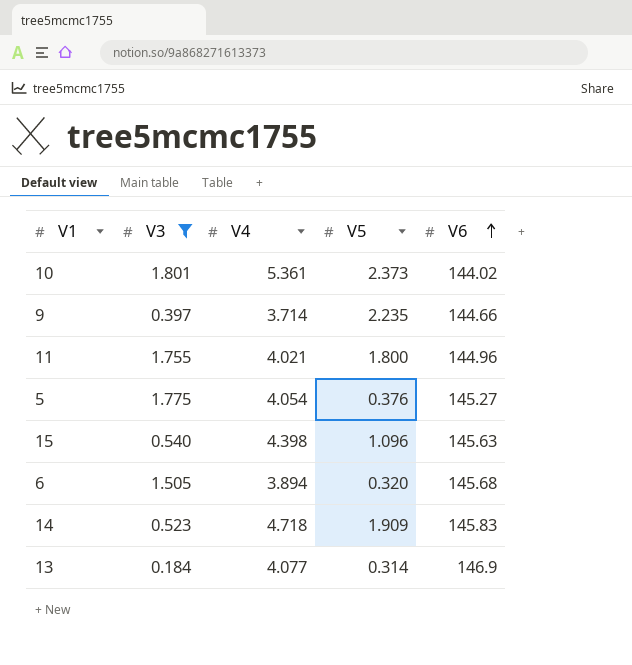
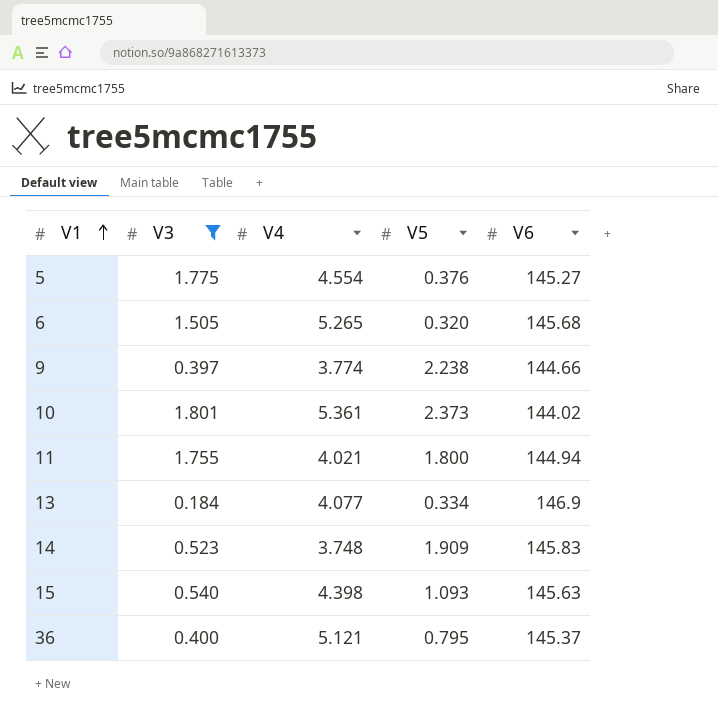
row order: V6 ascending -> V1 ascending
5 | V4: 4.054 -> 4.554
6 | V4: 3.894 -> 5.265
9 | V4: 3.714 -> 3.774
9 | V5: 2.235 -> 2.238
11 | V6: 144.96 -> 144.94
13 | V5: 0.314 -> 0.334
14 | V4: 4.718 -> 3.748
15 | V5: 1.096 -> 1.093
row 36: none -> 0.400 | 5.121 | 0.795 | 145.37

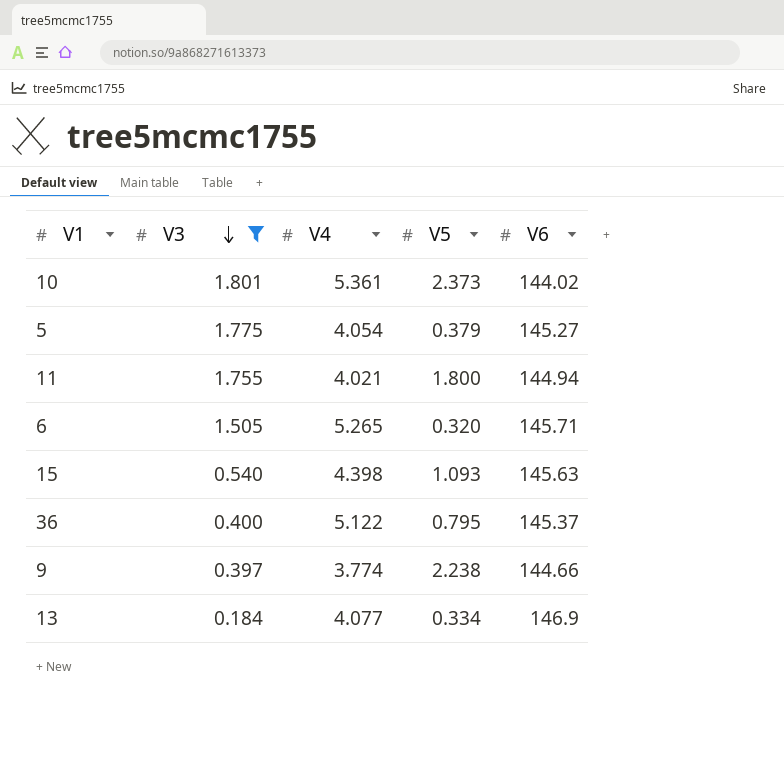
row order: V1 ascending -> V3 descending
row 14: 0.523 | 3.748 | 1.909 | 145.83 -> none
5 | V4: 4.554 -> 4.054
5 | V5: 0.376 -> 0.379
6 | V6: 145.68 -> 145.71
36 | V4: 5.121 -> 5.122

